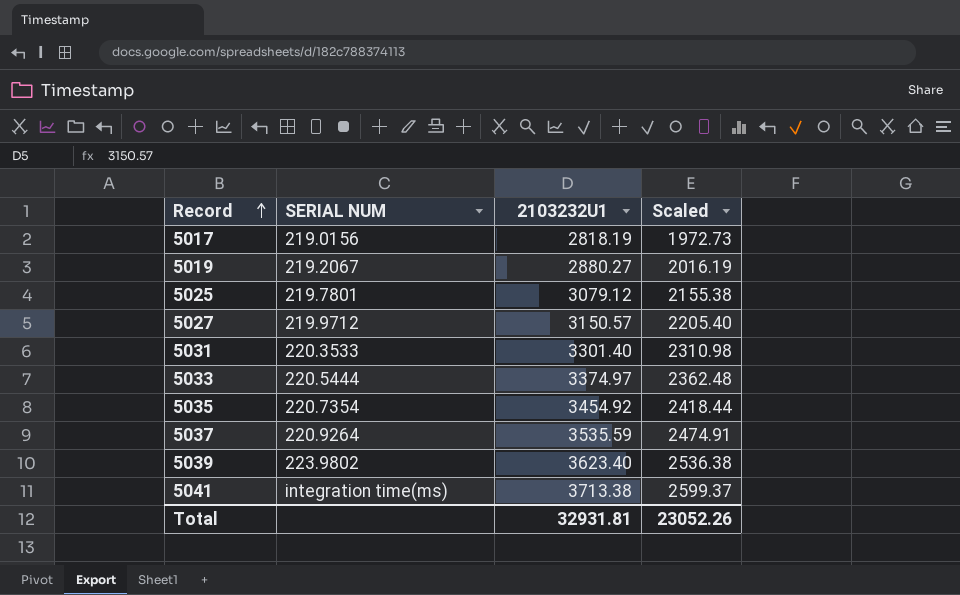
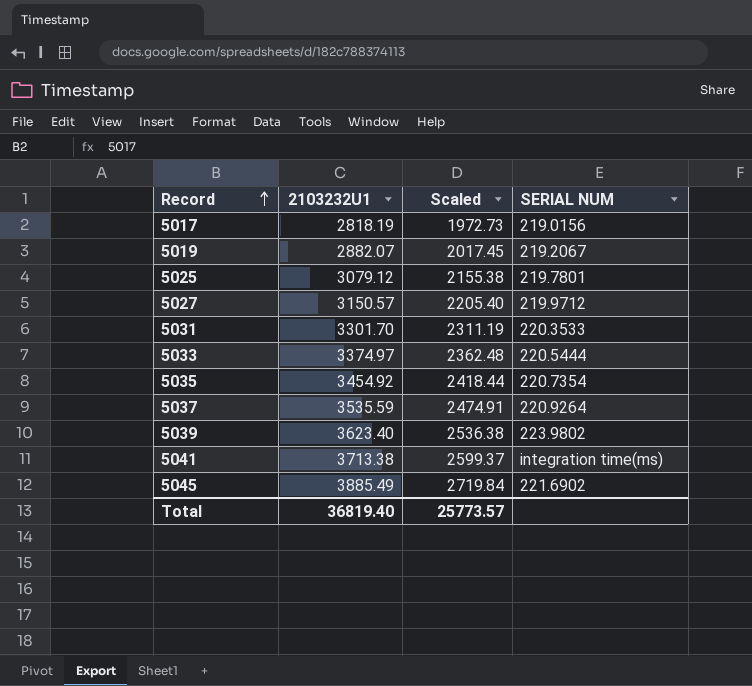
column SERIAL NUM | position: 2 -> 4
5019 | 2103232U1: 2880.27 -> 2882.07
5019 | Scaled: 2016.19 -> 2017.45
5031 | 2103232U1: 3301.40 -> 3301.70
5031 | Scaled: 2310.98 -> 2311.19
row 5045: none -> 3885.49 | 2719.84 | 221.6902
Total | 2103232U1: 32931.81 -> 36819.40
Total | Scaled: 23052.26 -> 25773.57

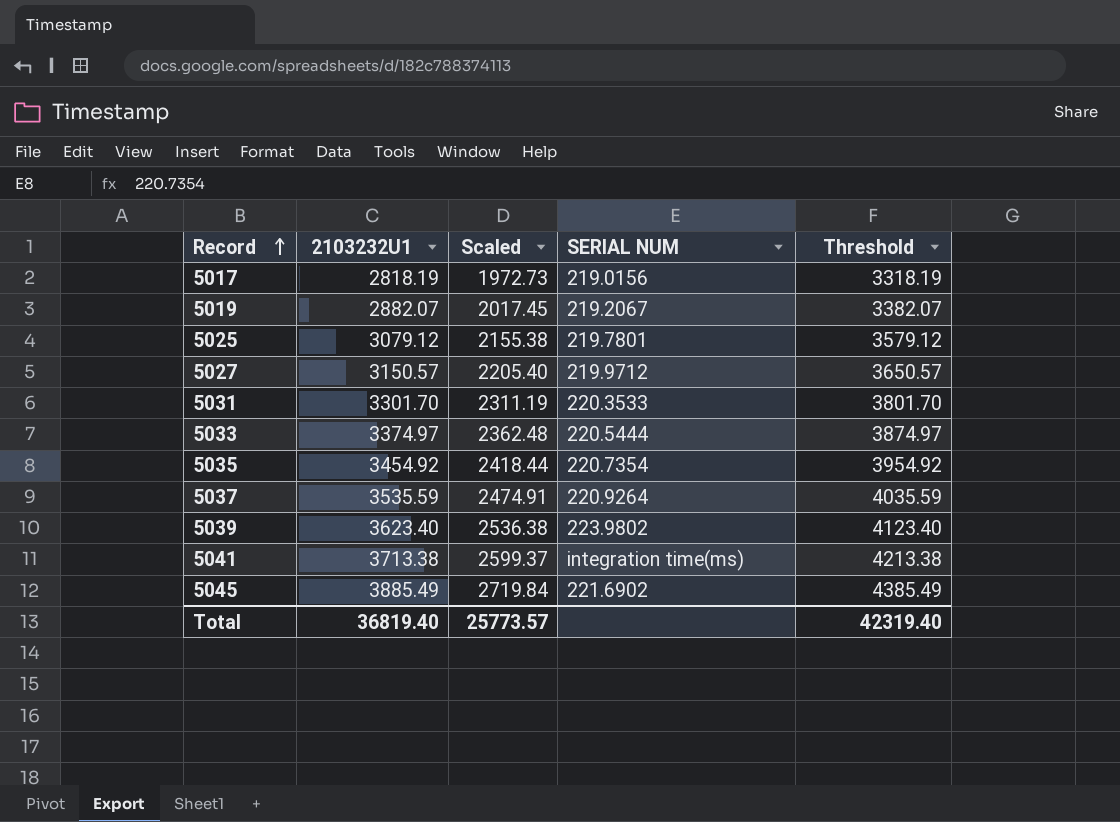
column Threshold | formula: none -> [2103232U1] + 500

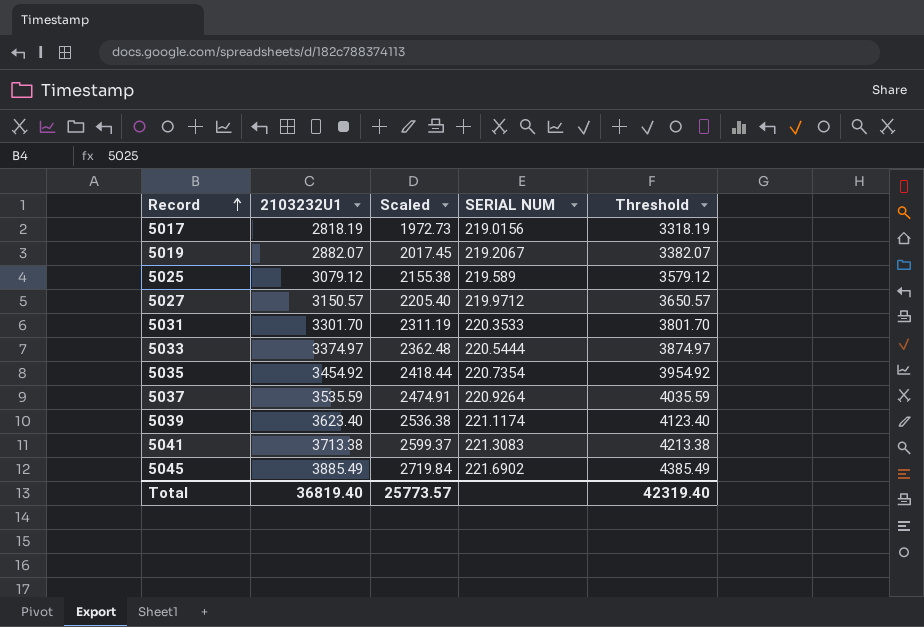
5025 | SERIAL NUM: 219.7801 -> 219.589
5039 | SERIAL NUM: 223.9802 -> 221.1174
5041 | SERIAL NUM: integration time(ms) -> 221.3083

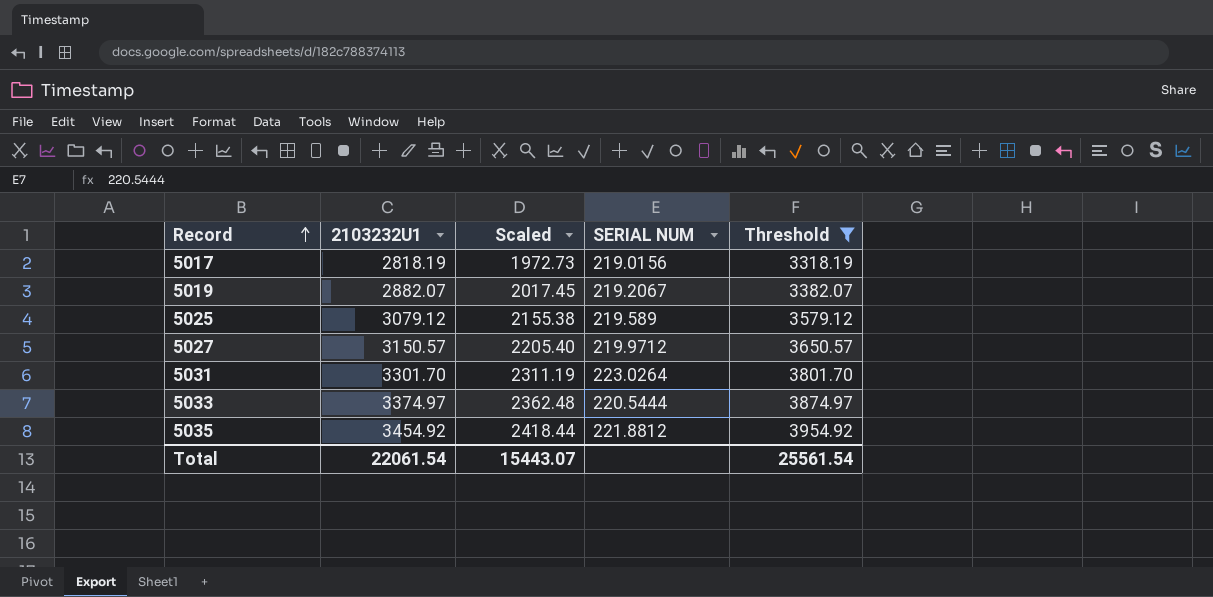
filter: none -> Threshold <= 3954.92
5031 | SERIAL NUM: 220.3533 -> 223.0264
5035 | SERIAL NUM: 220.7354 -> 221.8812
Total | 2103232U1: 36819.40 -> 22061.54
Total | Scaled: 25773.57 -> 15443.07
Total | Threshold: 42319.40 -> 25561.54

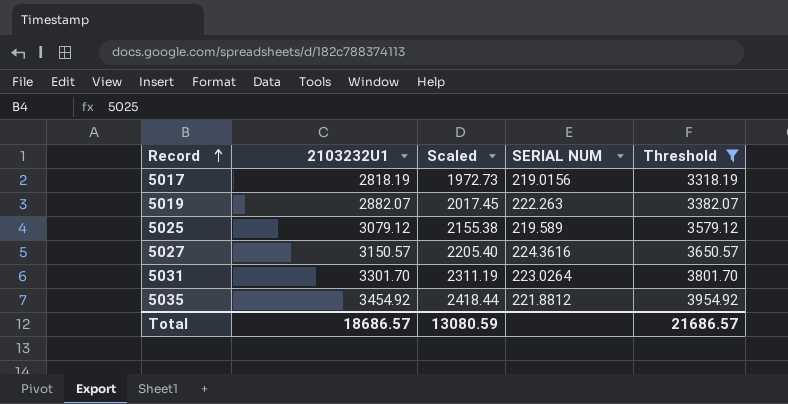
row 5033: 3374.97 | 2362.48 | 220.5444 | 3874.97 -> none
5019 | SERIAL NUM: 219.2067 -> 222.263
5027 | SERIAL NUM: 219.9712 -> 224.3616
Total | 2103232U1: 22061.54 -> 18686.57
Total | Scaled: 15443.07 -> 13080.59
Total | Threshold: 25561.54 -> 21686.57

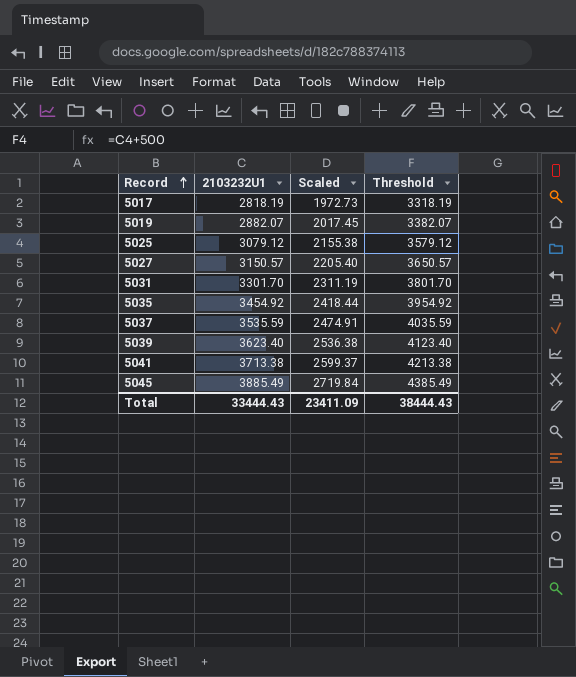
filter: Threshold <= 3954.92 -> none
column SERIAL NUM | position: 4 -> none
Total | 2103232U1: 18686.57 -> 33444.43
Total | Scaled: 13080.59 -> 23411.09
Total | Threshold: 21686.57 -> 38444.43

